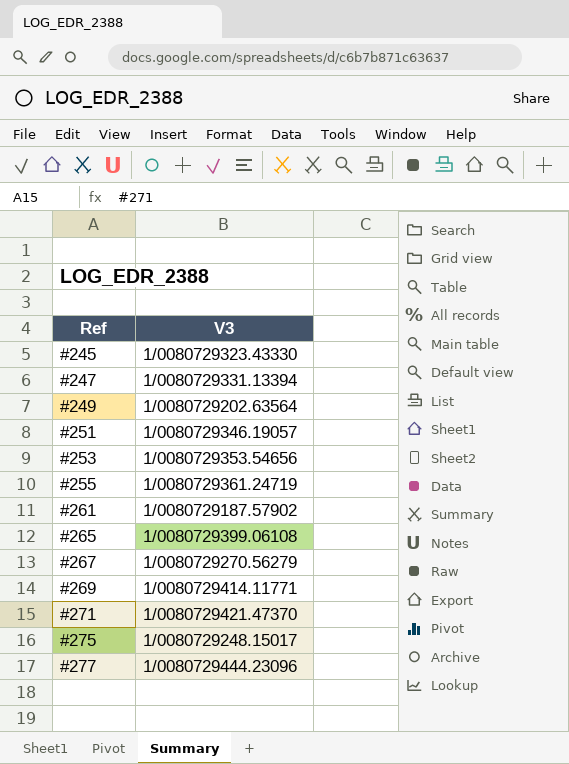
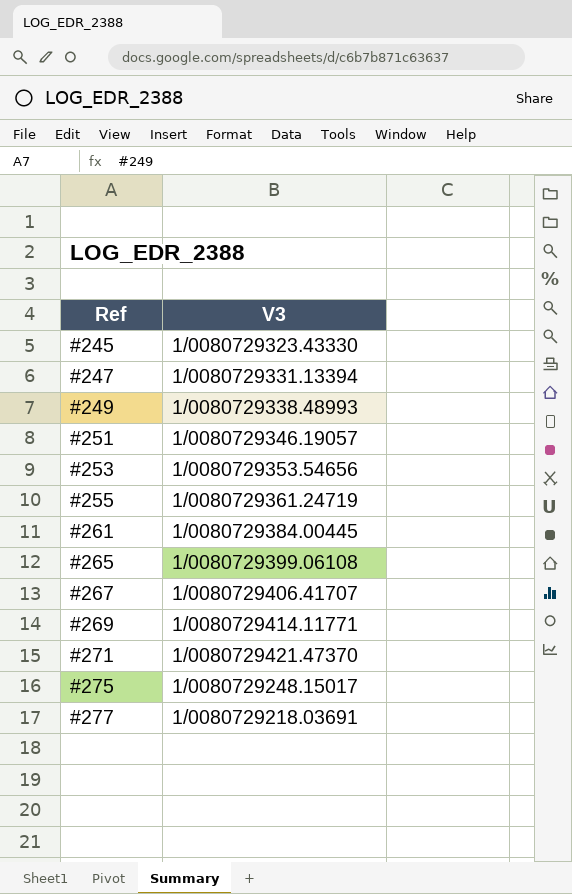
#249 | V3: 1/0080729202.63564 -> 1/0080729338.48993
#261 | V3: 1/0080729187.57902 -> 1/0080729384.00445
#267 | V3: 1/0080729270.56279 -> 1/0080729406.41707
#277 | V3: 1/0080729444.23096 -> 1/0080729218.03691

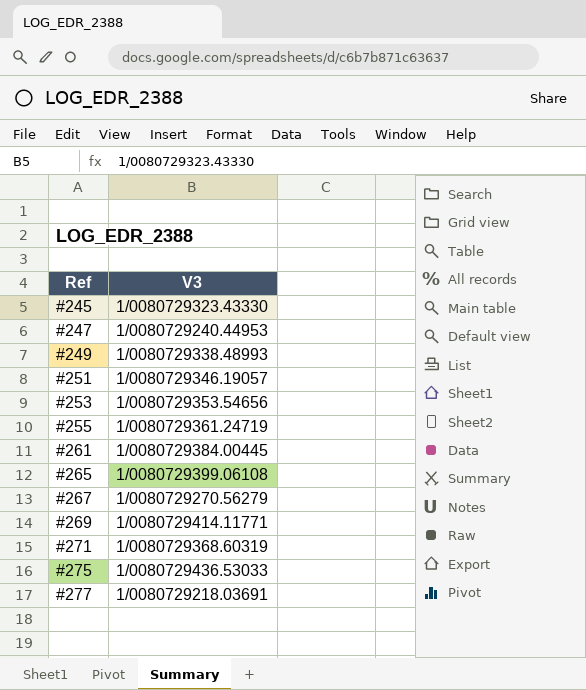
#247 | V3: 1/0080729331.13394 -> 1/0080729240.44953
#267 | V3: 1/0080729406.41707 -> 1/0080729270.56279
#271 | V3: 1/0080729421.47370 -> 1/0080729368.60319
#275 | V3: 1/0080729248.15017 -> 1/0080729436.53033

